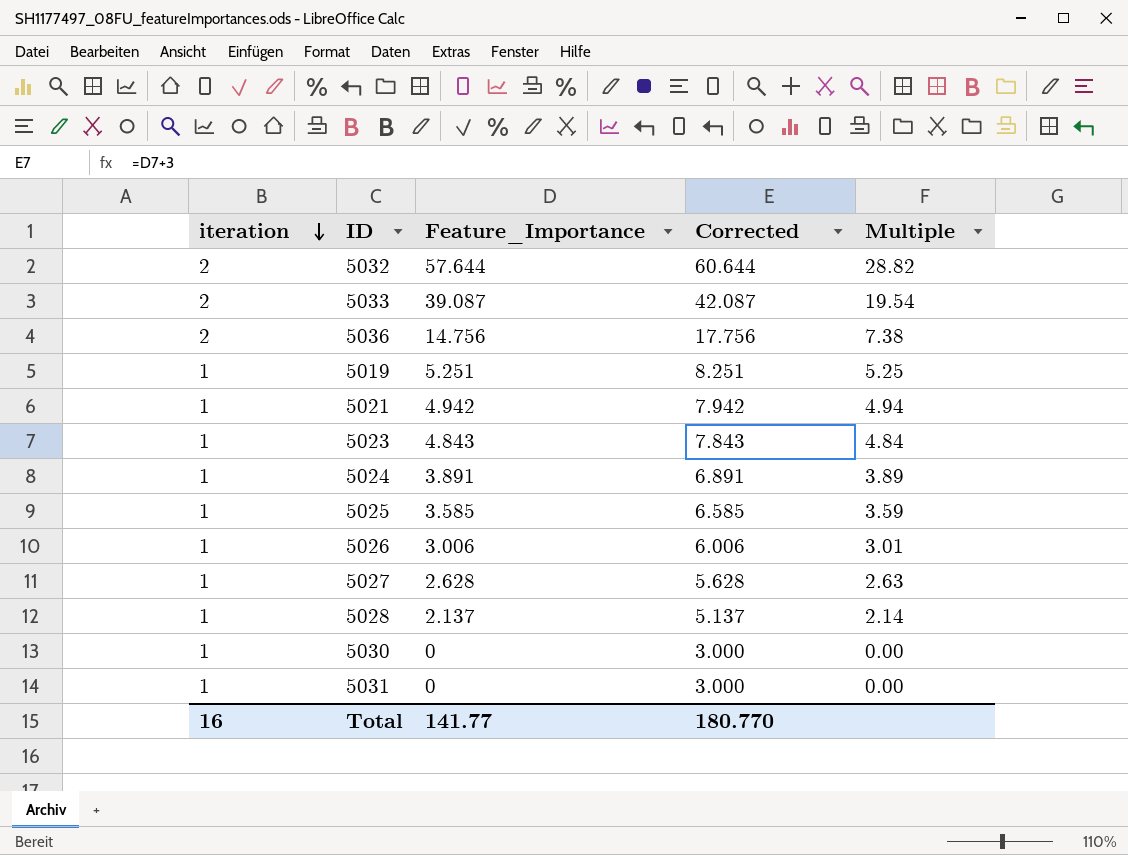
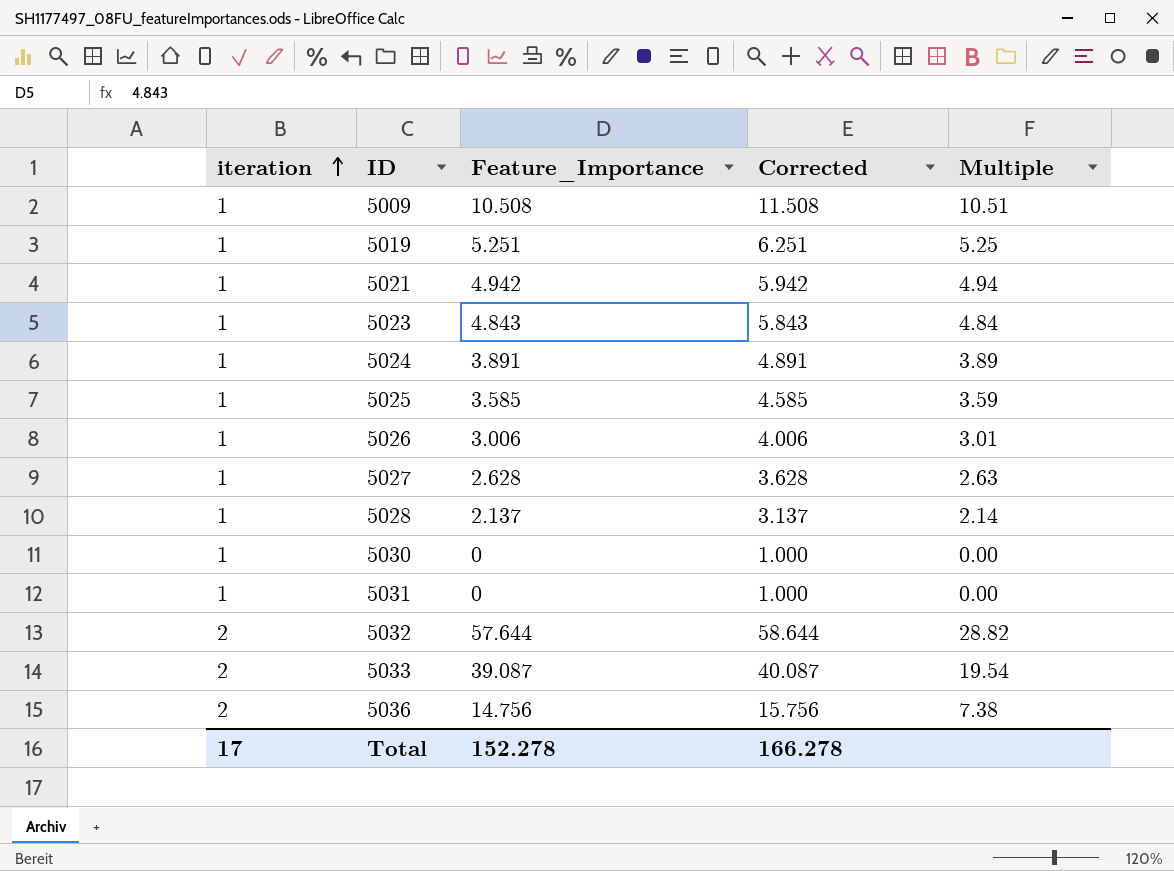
row order: iteration descending -> iteration ascending
column Corrected | formula: [Feature_Importance] + 3 -> [Feature_Importance] + 1
row 5009: none -> 1 | 10.508 | 11.508 | 10.51
Total | iteration: 16 -> 17
Total | Feature_Importance: 141.77 -> 152.278
Total | Corrected: 180.770 -> 166.278

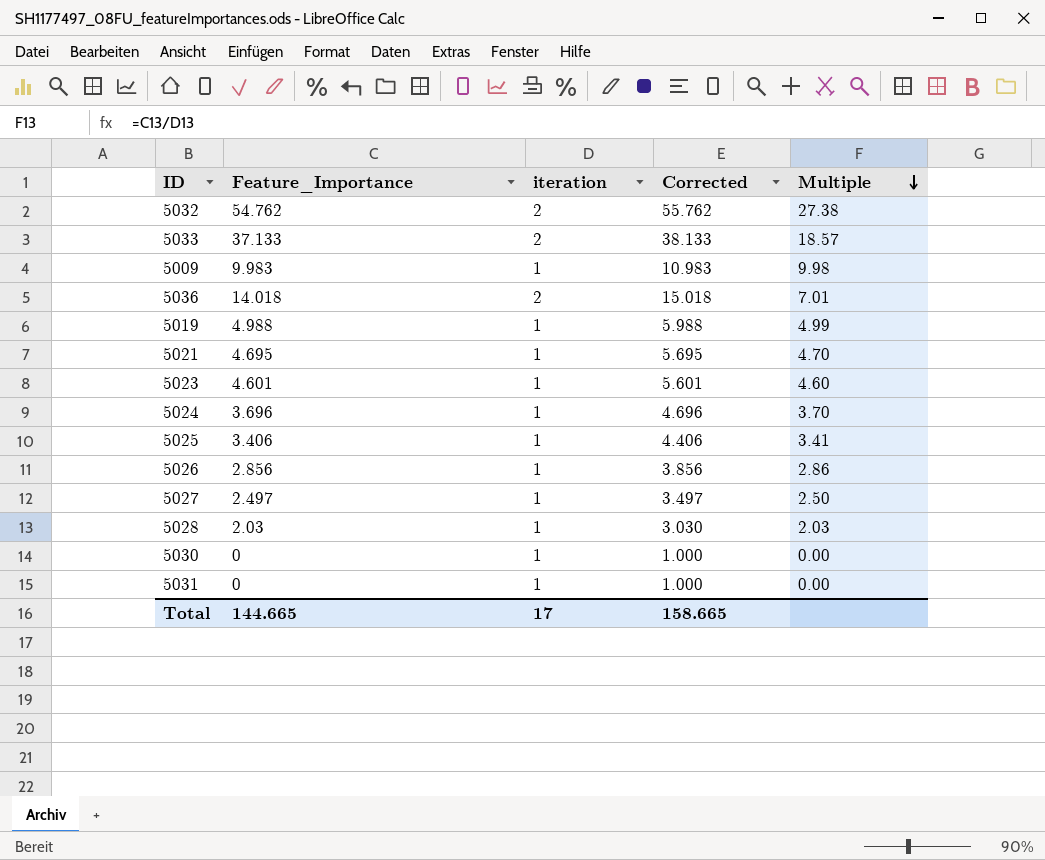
row order: iteration ascending -> Multiple descending
column iteration | position: 1 -> 3
5032 | Feature_Importance: 57.644 -> 54.762
5032 | Corrected: 58.644 -> 55.762
5032 | Multiple: 28.82 -> 27.38
5033 | Feature_Importance: 39.087 -> 37.133
5033 | Corrected: 40.087 -> 38.133
5033 | Multiple: 19.54 -> 18.57
5009 | Feature_Importance: 10.508 -> 9.983
5009 | Corrected: 11.508 -> 10.983
5009 | Multiple: 10.51 -> 9.98
5036 | Feature_Importance: 14.756 -> 14.018
5036 | Corrected: 15.756 -> 15.018
5036 | Multiple: 7.38 -> 7.01
5019 | Feature_Importance: 5.251 -> 4.988
5019 | Corrected: 6.251 -> 5.988
5019 | Multiple: 5.25 -> 4.99
5021 | Feature_Importance: 4.942 -> 4.695
5021 | Corrected: 5.942 -> 5.695
5021 | Multiple: 4.94 -> 4.70
5023 | Feature_Importance: 4.843 -> 4.601
5023 | Corrected: 5.843 -> 5.601
5023 | Multiple: 4.84 -> 4.60
5024 | Feature_Importance: 3.891 -> 3.696
5024 | Corrected: 4.891 -> 4.696
5024 | Multiple: 3.89 -> 3.70
5025 | Feature_Importance: 3.585 -> 3.406
5025 | Corrected: 4.585 -> 4.406
5025 | Multiple: 3.59 -> 3.41
5026 | Feature_Importance: 3.006 -> 2.856
5026 | Corrected: 4.006 -> 3.856
5026 | Multiple: 3.01 -> 2.86
5027 | Feature_Importance: 2.628 -> 2.497
5027 | Corrected: 3.628 -> 3.497
5027 | Multiple: 2.63 -> 2.50
5028 | Feature_Importance: 2.137 -> 2.03
5028 | Corrected: 3.137 -> 3.030
5028 | Multiple: 2.14 -> 2.03
Total | Feature_Importance: 152.278 -> 144.665
Total | Corrected: 166.278 -> 158.665

